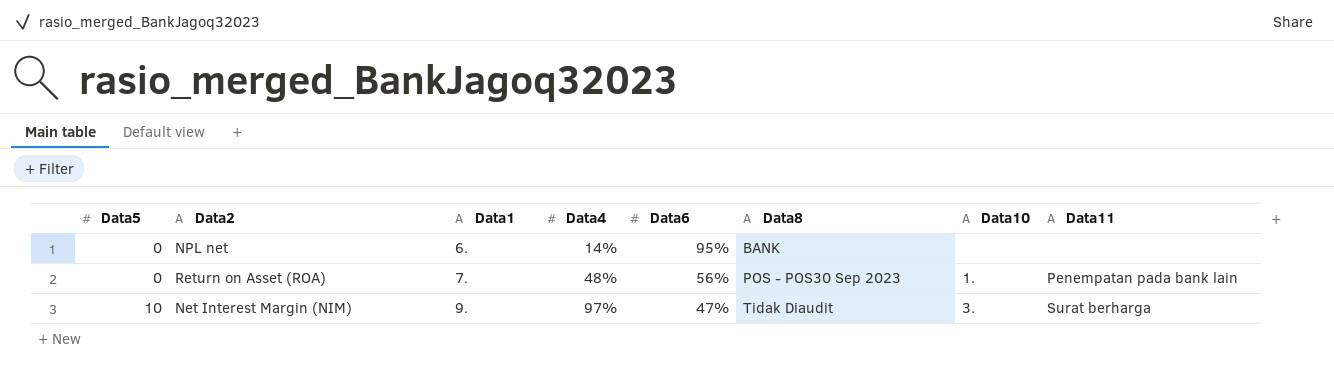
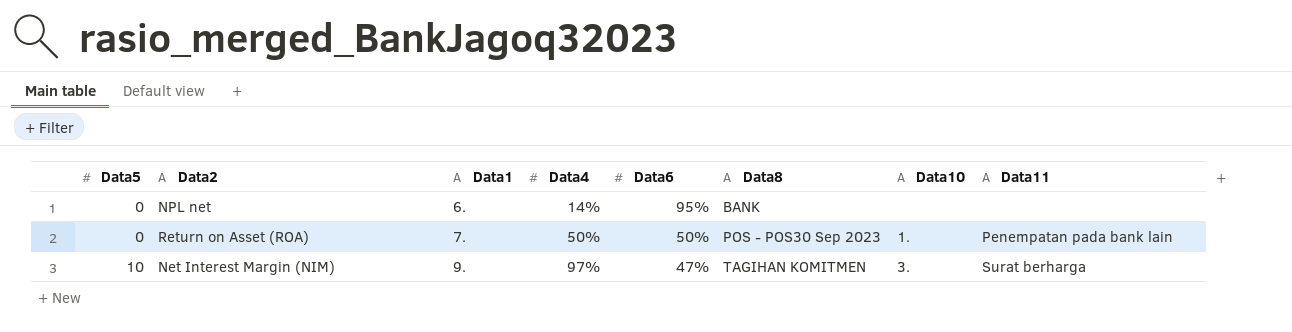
Return on Asset (ROA) | Data4: 48% -> 50%
Return on Asset (ROA) | Data6: 56% -> 50%
Net Interest Margin (NIM) | Data8: Tidak Diaudit -> TAGIHAN KOMITMEN

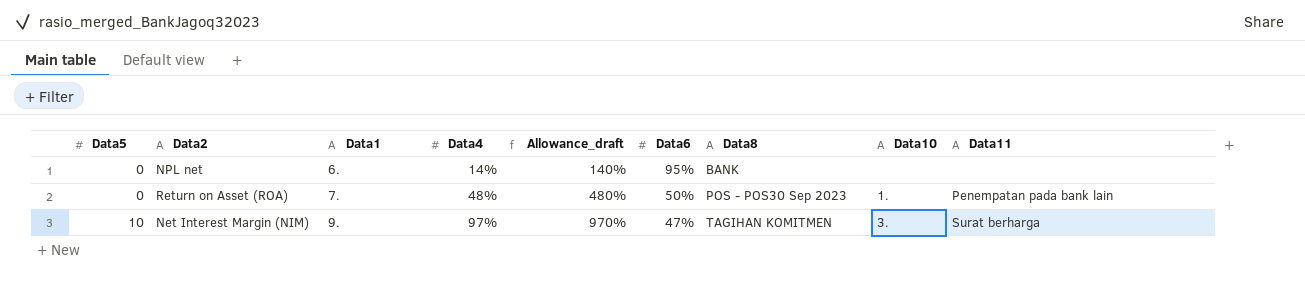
column Allowance_draft | formula: none -> [Data4] * 10
Return on Asset (ROA) | Data4: 50% -> 48%

